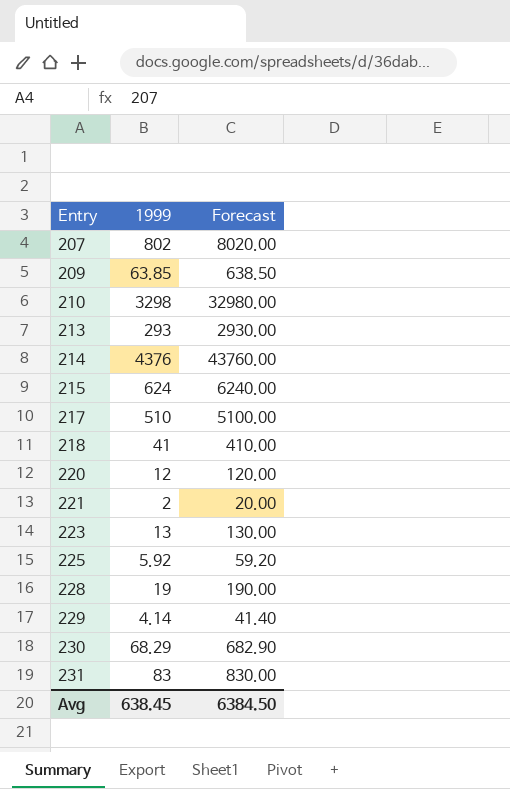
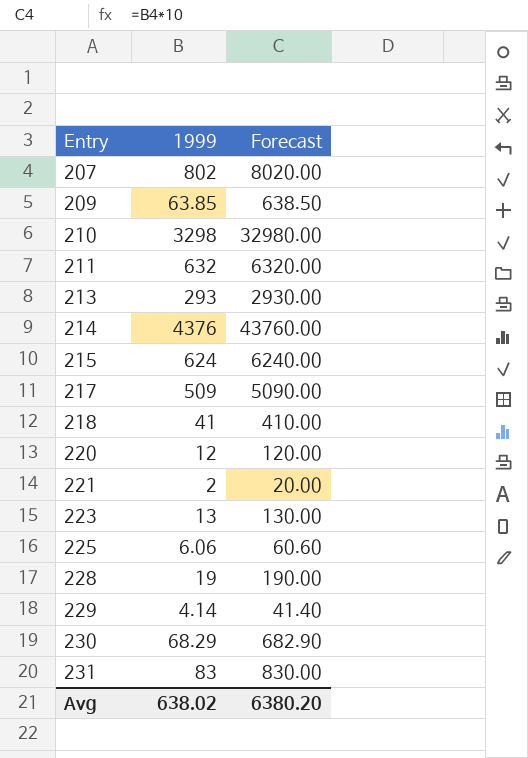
row 211: none -> 632 | 6320.00
217 | 1999: 510 -> 509
217 | Forecast: 5100.00 -> 5090.00
225 | 1999: 5.92 -> 6.06
225 | Forecast: 59.20 -> 60.60
Avg | 1999: 638.45 -> 638.02
Avg | Forecast: 6384.50 -> 6380.20

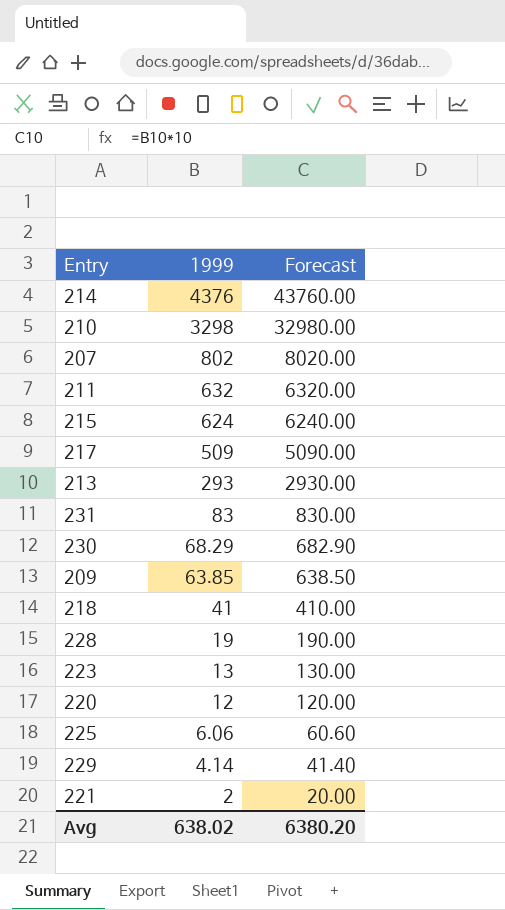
row order: Entry ascending -> 1999 descending

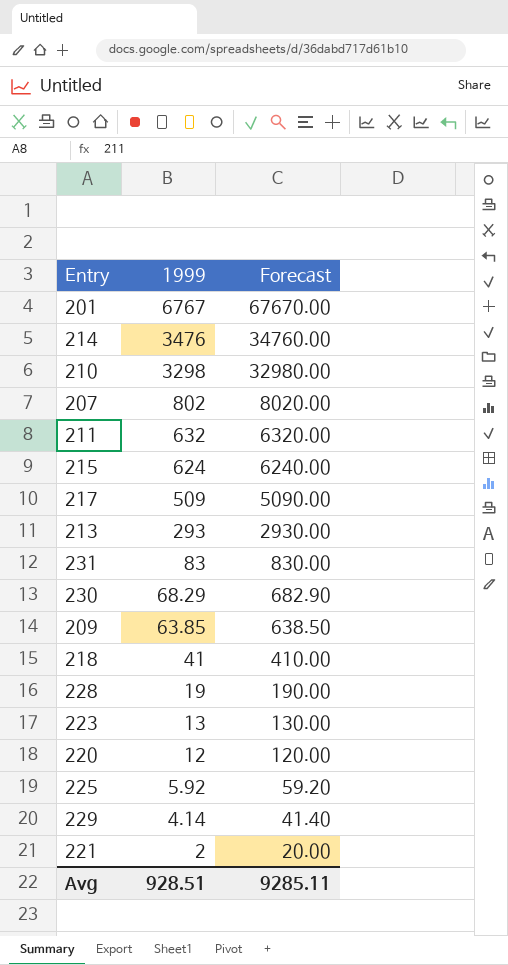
row 201: none -> 6767 | 67670.00
214 | 1999: 4376 -> 3476
214 | Forecast: 43760.00 -> 34760.00
225 | 1999: 6.06 -> 5.92
225 | Forecast: 60.60 -> 59.20
Avg | 1999: 638.02 -> 928.51
Avg | Forecast: 6380.20 -> 9285.11

